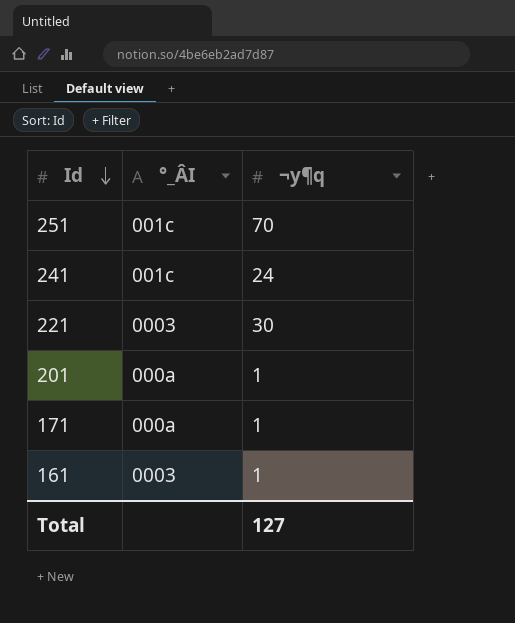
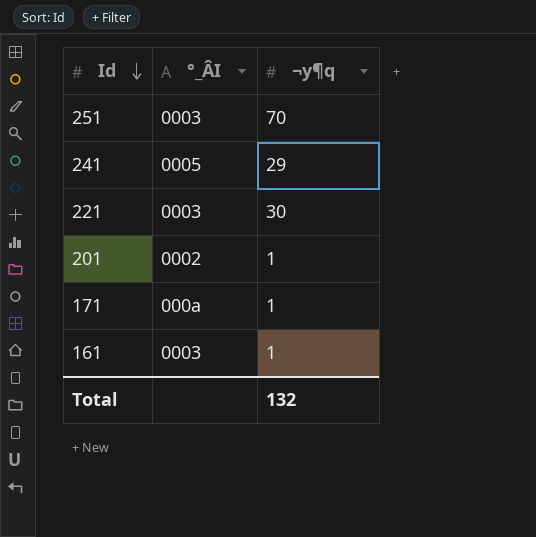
251 | °_ÂI: 001c -> 0003
241 | °_ÂI: 001c -> 0005
241 | ¬y¶q: 24 -> 29
201 | °_ÂI: 000a -> 0002
Total | ¬y¶q: 127 -> 132

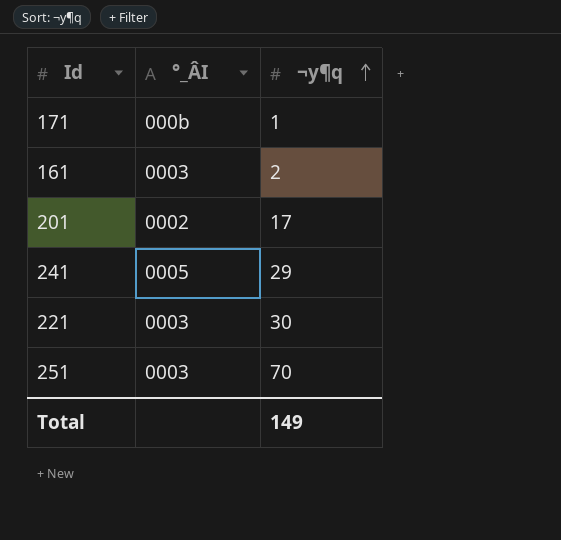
row order: Id descending -> ¬y¶q ascending
171 | °_ÂI: 000a -> 000b
161 | ¬y¶q: 1 -> 2
201 | ¬y¶q: 1 -> 17
Total | ¬y¶q: 132 -> 149

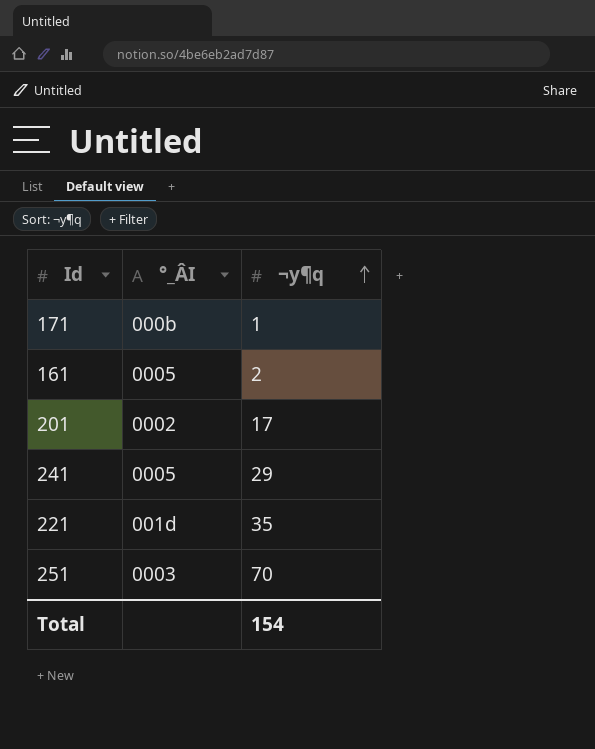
161 | °_ÂI: 0003 -> 0005
221 | °_ÂI: 0003 -> 001d
221 | ¬y¶q: 30 -> 35
Total | ¬y¶q: 149 -> 154

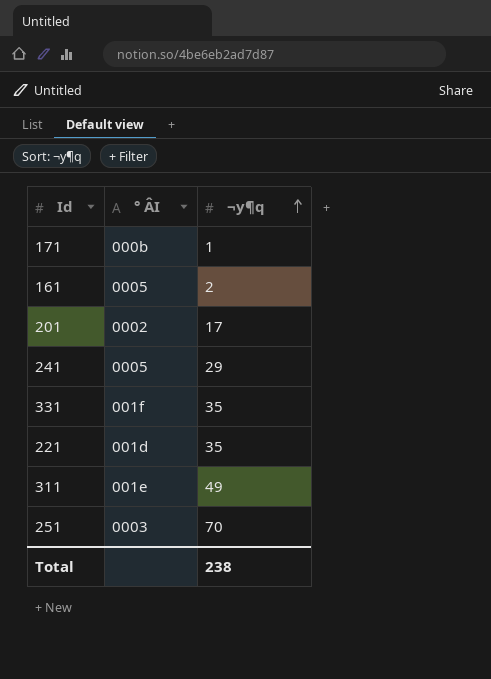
column name: °_ÂI -> ° ÂI
row 331: none -> 001f | 35
row 311: none -> 001e | 49
Total | ¬y¶q: 154 -> 238

